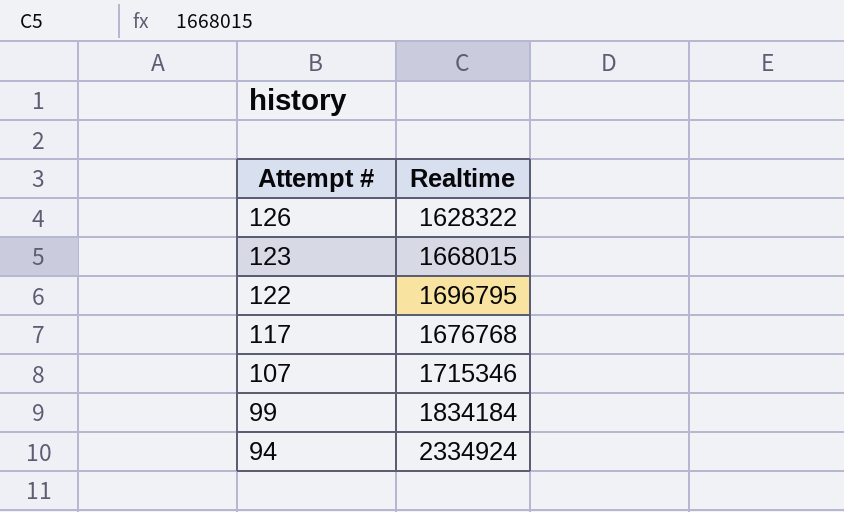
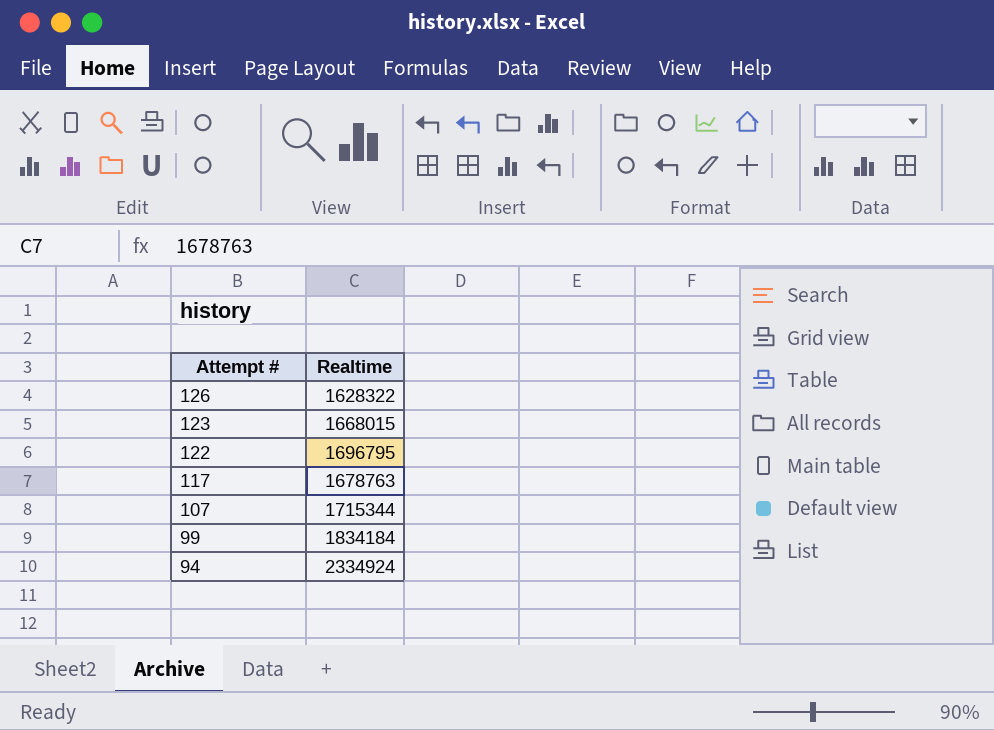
117 | Realtime: 1676768 -> 1678763
107 | Realtime: 1715346 -> 1715344

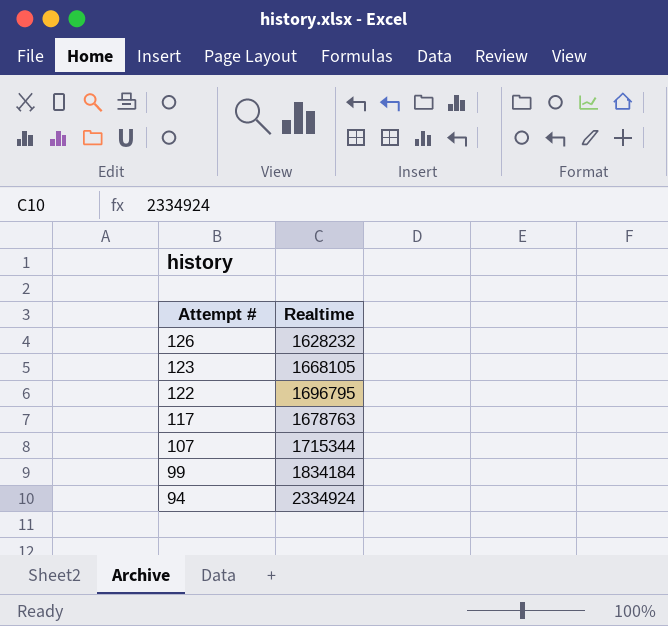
126 | Realtime: 1628322 -> 1628232
123 | Realtime: 1668015 -> 1668105

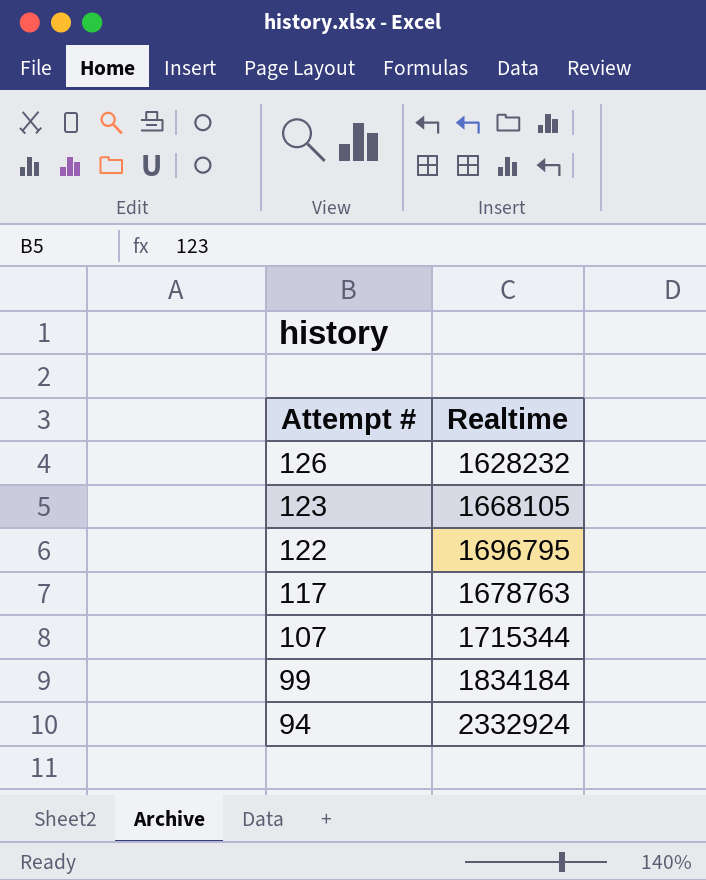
94 | Realtime: 2334924 -> 2332924

